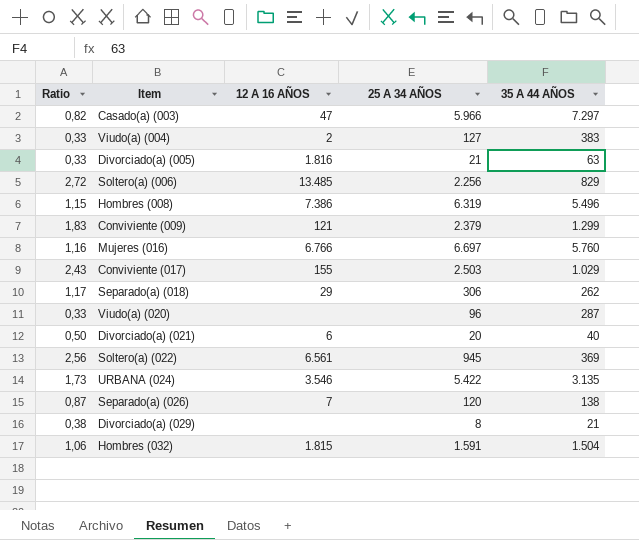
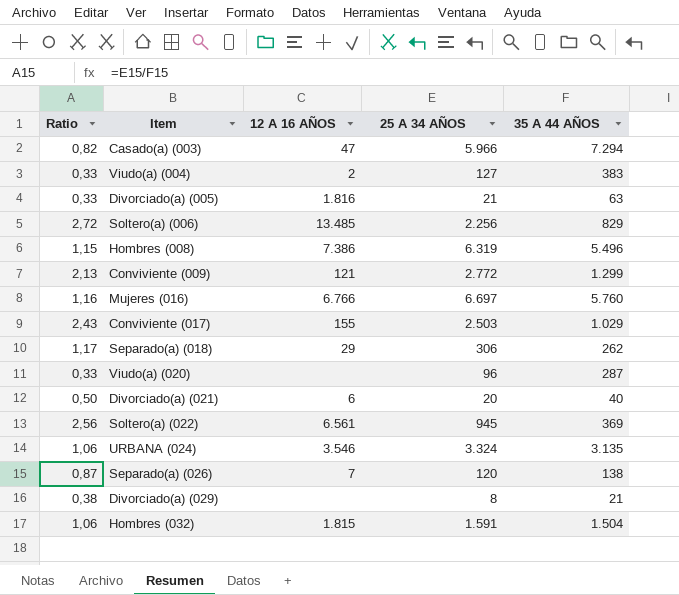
Casado(a) (003) | 35 A 44 AÑOS: 7.297 -> 7.294
Conviviente (009) | Ratio: 1,83 -> 2,13
Conviviente (009) | 25 A 34 AÑOS: 2.379 -> 2.772
URBANA (024) | Ratio: 1,73 -> 1,06
URBANA (024) | 25 A 34 AÑOS: 5.422 -> 3.324

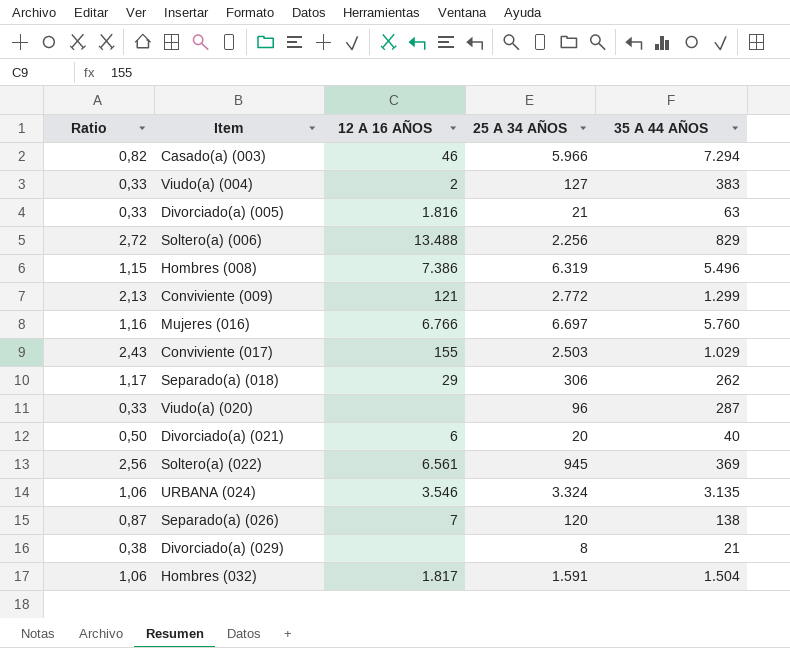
Casado(a) (003) | 12 A 16 AÑOS: 47 -> 46
Soltero(a) (006) | 12 A 16 AÑOS: 13.485 -> 13.488
Hombres (032) | 12 A 16 AÑOS: 1.815 -> 1.817

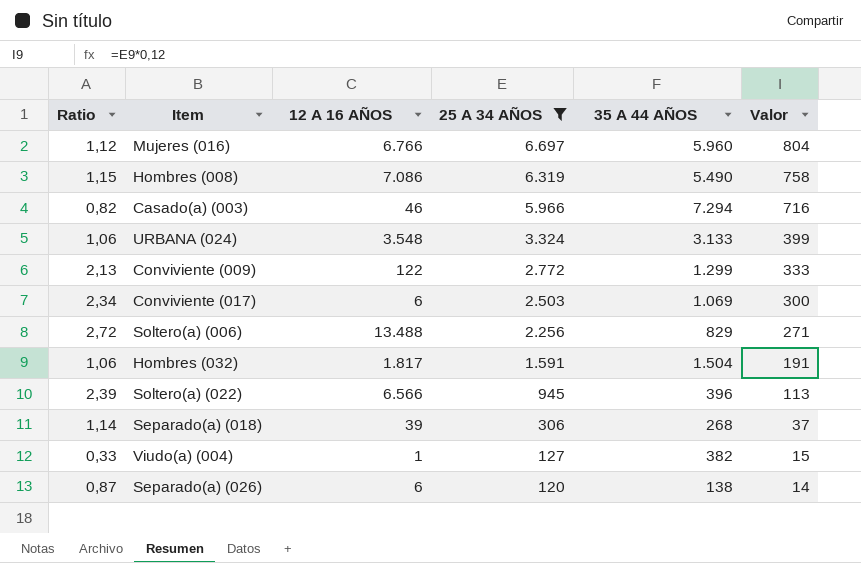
filter: none -> 25 A 34 AÑOS >= 120
row order: none -> 25 A 34 AÑOS descending
column Valor | formula: none -> [25 A 34 AÑOS] * 0,12
Mujeres (016) | Ratio: 1,16 -> 1,12
Mujeres (016) | 35 A 44 AÑOS: 5.760 -> 5.960
Hombres (008) | 12 A 16 AÑOS: 7.386 -> 7.086
Hombres (008) | 35 A 44 AÑOS: 5.496 -> 5.490
URBANA (024) | 12 A 16 AÑOS: 3.546 -> 3.548
URBANA (024) | 35 A 44 AÑOS: 3.135 -> 3.133
Conviviente (009) | 12 A 16 AÑOS: 121 -> 122
Conviviente (017) | Ratio: 2,43 -> 2,34
Conviviente (017) | 12 A 16 AÑOS: 155 -> 6
Conviviente (017) | 35 A 44 AÑOS: 1.029 -> 1.069
Soltero(a) (022) | Ratio: 2,56 -> 2,39
Soltero(a) (022) | 12 A 16 AÑOS: 6.561 -> 6.566
Soltero(a) (022) | 35 A 44 AÑOS: 369 -> 396
Separado(a) (018) | Ratio: 1,17 -> 1,14
Separado(a) (018) | 12 A 16 AÑOS: 29 -> 39
Separado(a) (018) | 35 A 44 AÑOS: 262 -> 268
Viudo(a) (004) | 12 A 16 AÑOS: 2 -> 1
Viudo(a) (004) | 35 A 44 AÑOS: 383 -> 382
Separado(a) (026) | 12 A 16 AÑOS: 7 -> 6

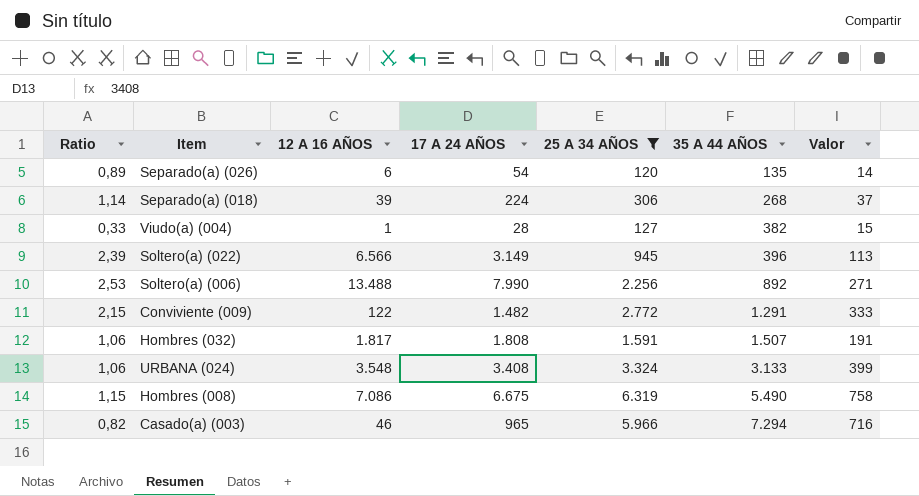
row order: 25 A 34 AÑOS descending -> 35 A 44 AÑOS ascending
column 17 A 24 AÑOS | position: none -> 4
row Mujeres (016): 1,12 | 6.766 | 6.697 | 5.960 | 804 -> none
row Conviviente (017): 2,34 | 6 | 2.503 | 1.069 | 300 -> none
Separado(a) (026) | Ratio: 0,87 -> 0,89
Separado(a) (026) | 35 A 44 AÑOS: 138 -> 135
Soltero(a) (006) | Ratio: 2,72 -> 2,53
Soltero(a) (006) | 35 A 44 AÑOS: 829 -> 892
Conviviente (009) | Ratio: 2,13 -> 2,15
Conviviente (009) | 35 A 44 AÑOS: 1.299 -> 1.291
Hombres (032) | 35 A 44 AÑOS: 1.504 -> 1.507

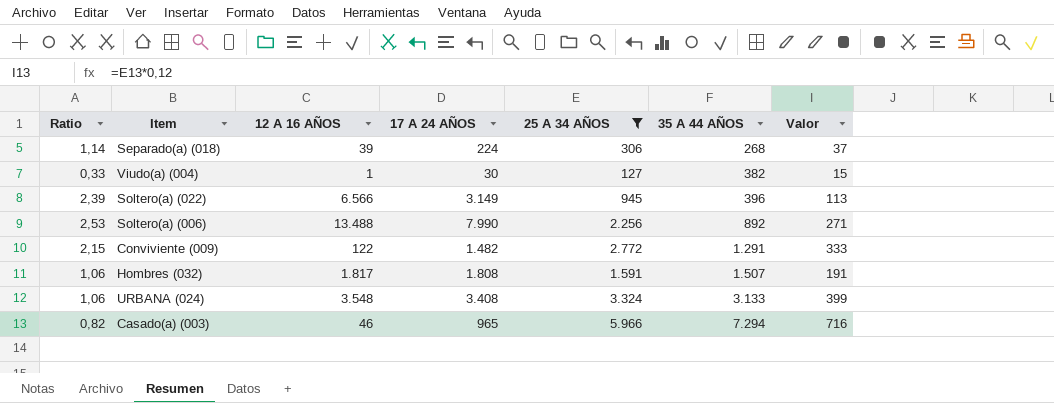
row Separado(a) (026): 0,89 | 6 | 54 | 120 | 135 | 14 -> none
row Hombres (008): 1,15 | 7.086 | 6.675 | 6.319 | 5.490 | 758 -> none
Viudo(a) (004) | 17 A 24 AÑOS: 28 -> 30

